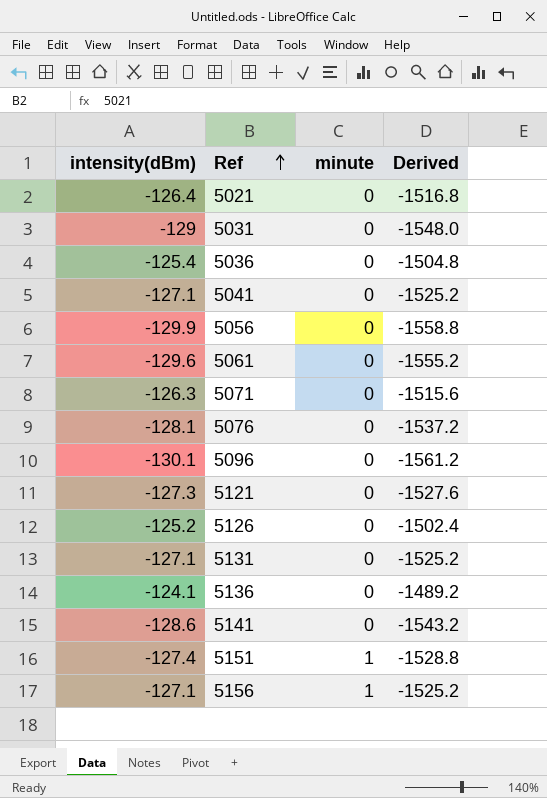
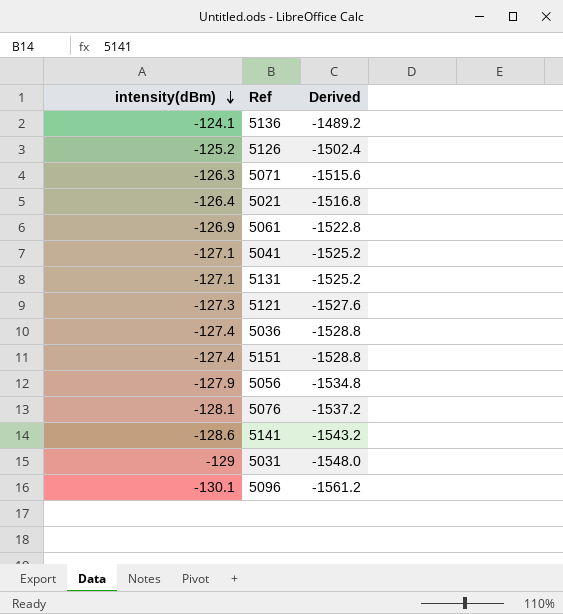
row order: Ref ascending -> intensity(dBm) descending
column minute | position: 3 -> none
row 5156: -127.1 | 1 | -1525.2 -> none
5061 | intensity(dBm): -129.6 -> -126.9
5061 | Derived: -1555.2 -> -1522.8
5036 | intensity(dBm): -125.4 -> -127.4
5036 | Derived: -1504.8 -> -1528.8
5056 | intensity(dBm): -129.9 -> -127.9
5056 | Derived: -1558.8 -> -1534.8

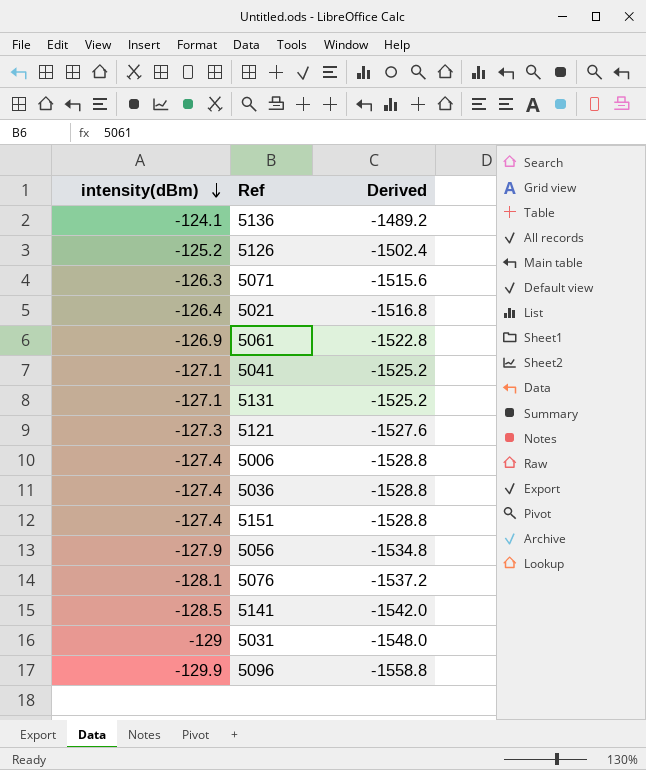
row 5006: none -> -127.4 | -1528.8
5141 | intensity(dBm): -128.6 -> -128.5
5141 | Derived: -1543.2 -> -1542.0
5096 | intensity(dBm): -130.1 -> -129.9
5096 | Derived: -1561.2 -> -1558.8

